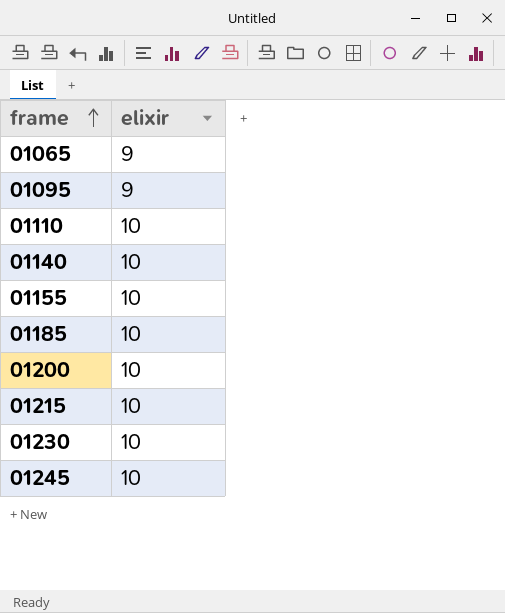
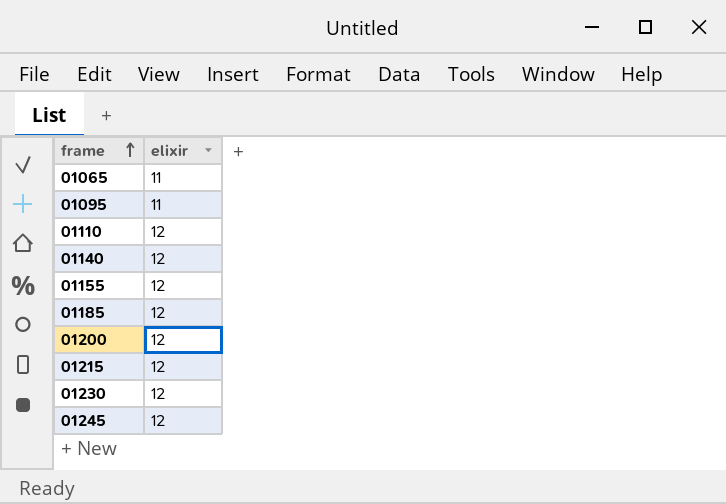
01065 | elixir: 9 -> 11
01095 | elixir: 9 -> 11
01110 | elixir: 10 -> 12
01140 | elixir: 10 -> 12
01155 | elixir: 10 -> 12
01185 | elixir: 10 -> 12
01200 | elixir: 10 -> 12
01215 | elixir: 10 -> 12
01230 | elixir: 10 -> 12
01245 | elixir: 10 -> 12

